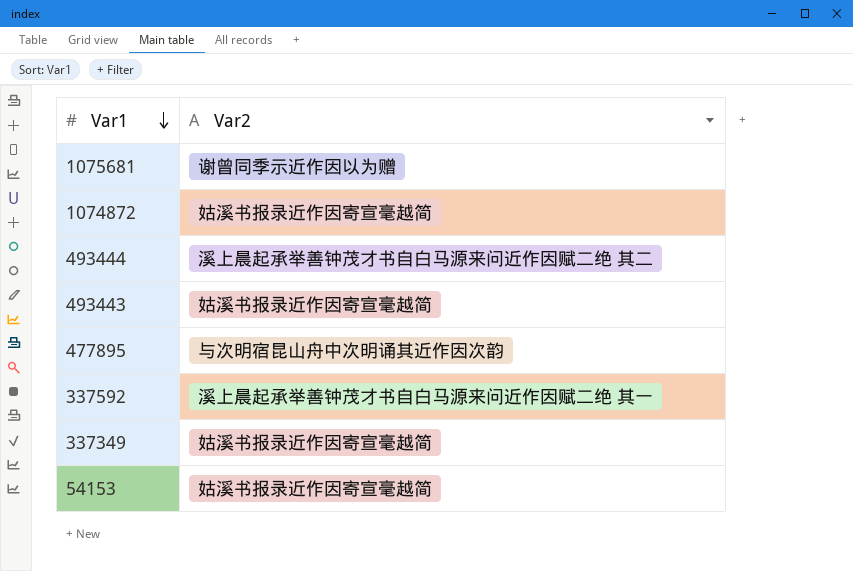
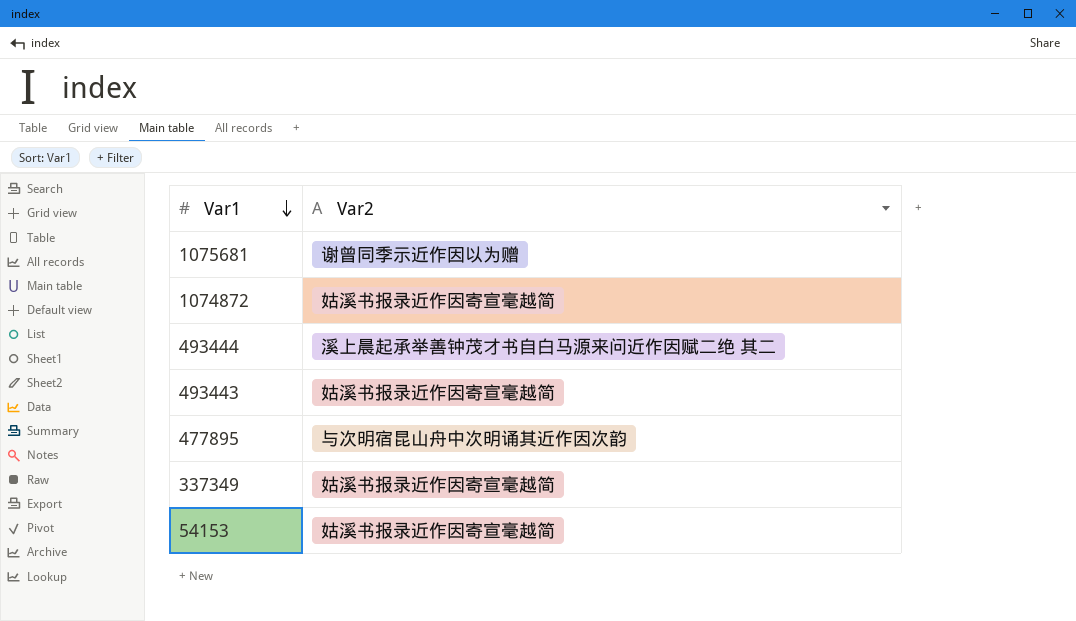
row 337592: 溪上晨起承举善钟茂才书自白马源来问近作因赋二绝 其一 -> none

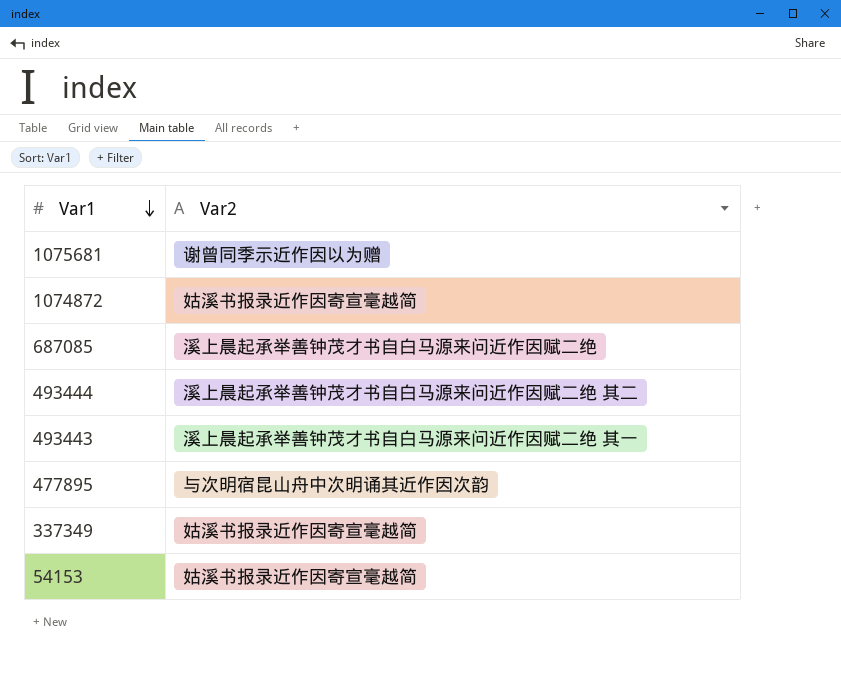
row 687085: none -> 溪上晨起承举善钟茂才书自白马源来问近作因赋二绝
493443 | Var2: 姑溪书报录近作因寄宣毫越简 -> 溪上晨起承举善钟茂才书自白马源来问近作因赋二绝 其一

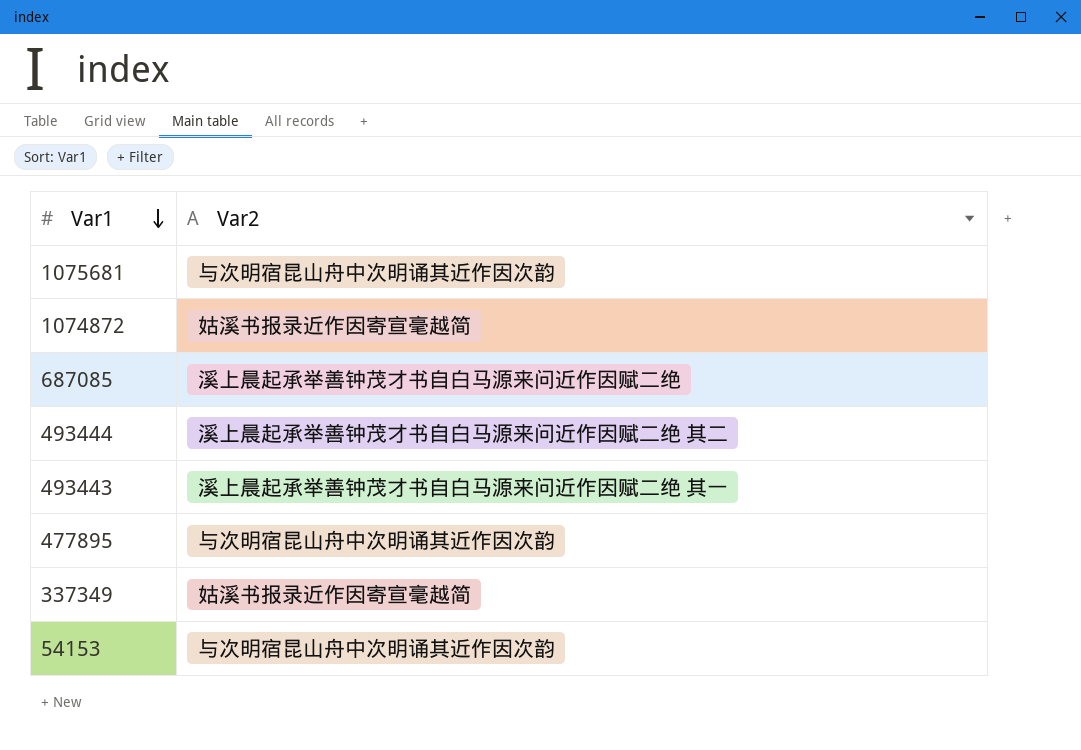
1075681 | Var2: 谢曾同季示近作因以为赠 -> 与次明宿昆山舟中次明诵其近作因次韵
54153 | Var2: 姑溪书报录近作因寄宣毫越简 -> 与次明宿昆山舟中次明诵其近作因次韵

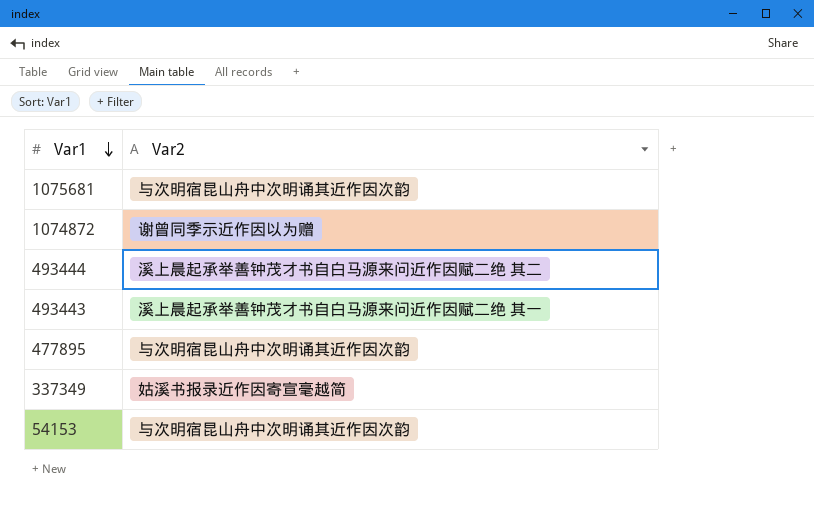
row 687085: 溪上晨起承举善钟茂才书自白马源来问近作因赋二绝 -> none
1074872 | Var2: 姑溪书报录近作因寄宣毫越简 -> 谢曾同季示近作因以为赠

